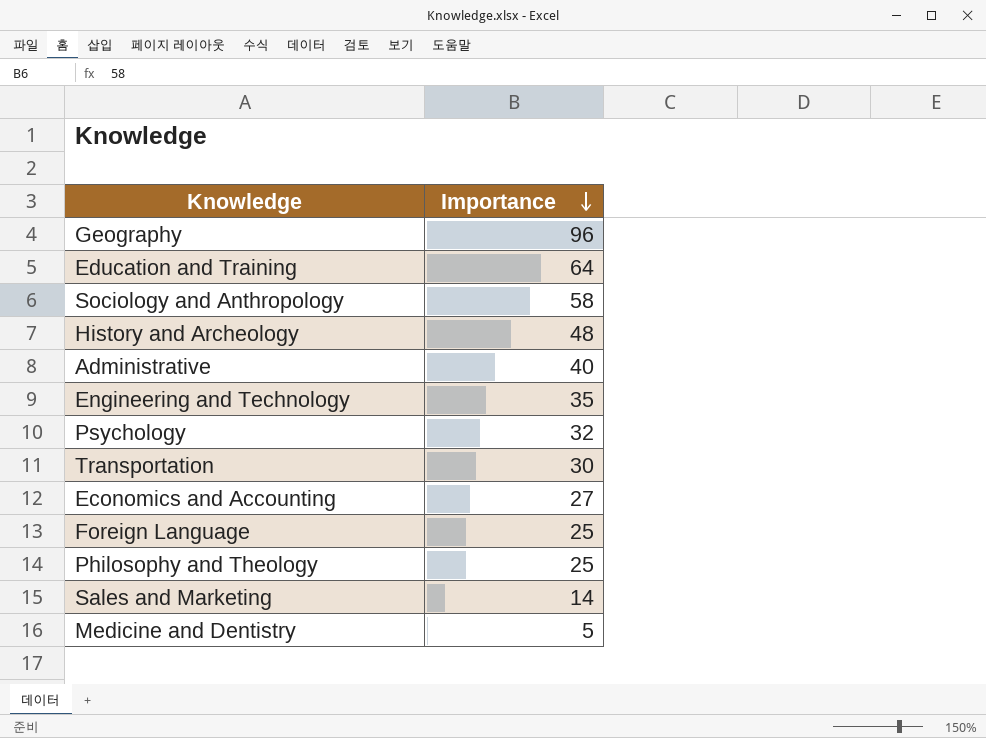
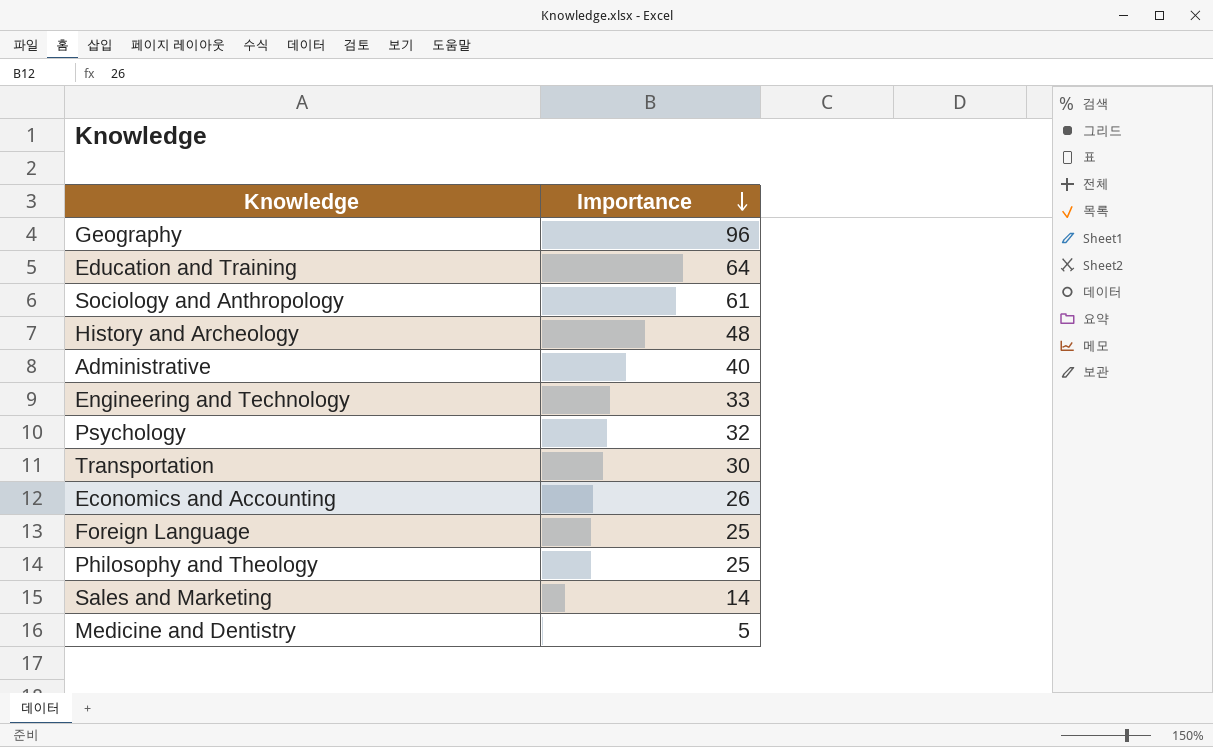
Sociology and Anthropology | Importance: 58 -> 61
Engineering and Technology | Importance: 35 -> 33
Economics and Accounting | Importance: 27 -> 26

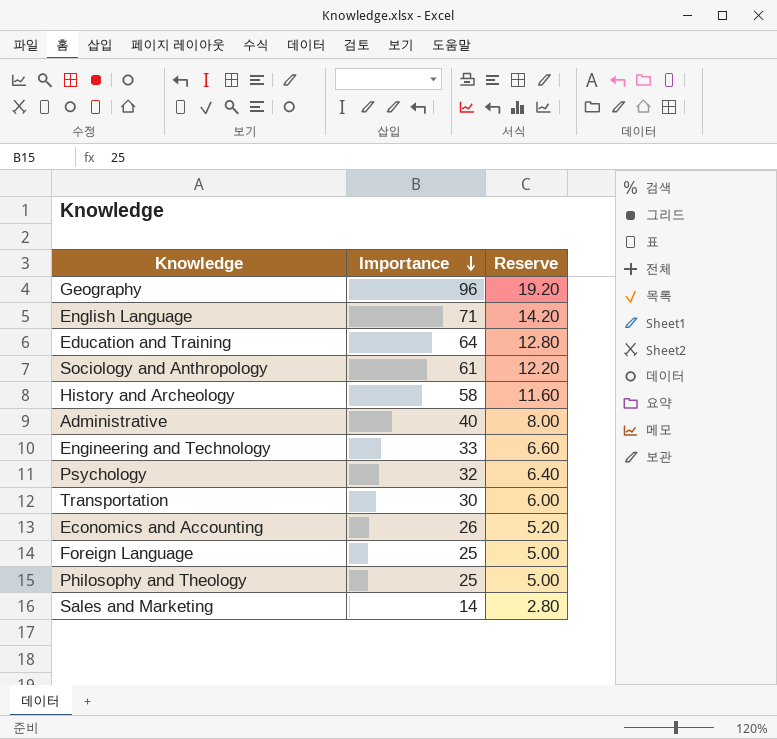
column Reserve | formula: none -> [Importance] * 0.2
row Medicine and Dentistry: 5 -> none
row English Language: none -> 71 | 14.20
History and Archeology | Importance: 48 -> 58

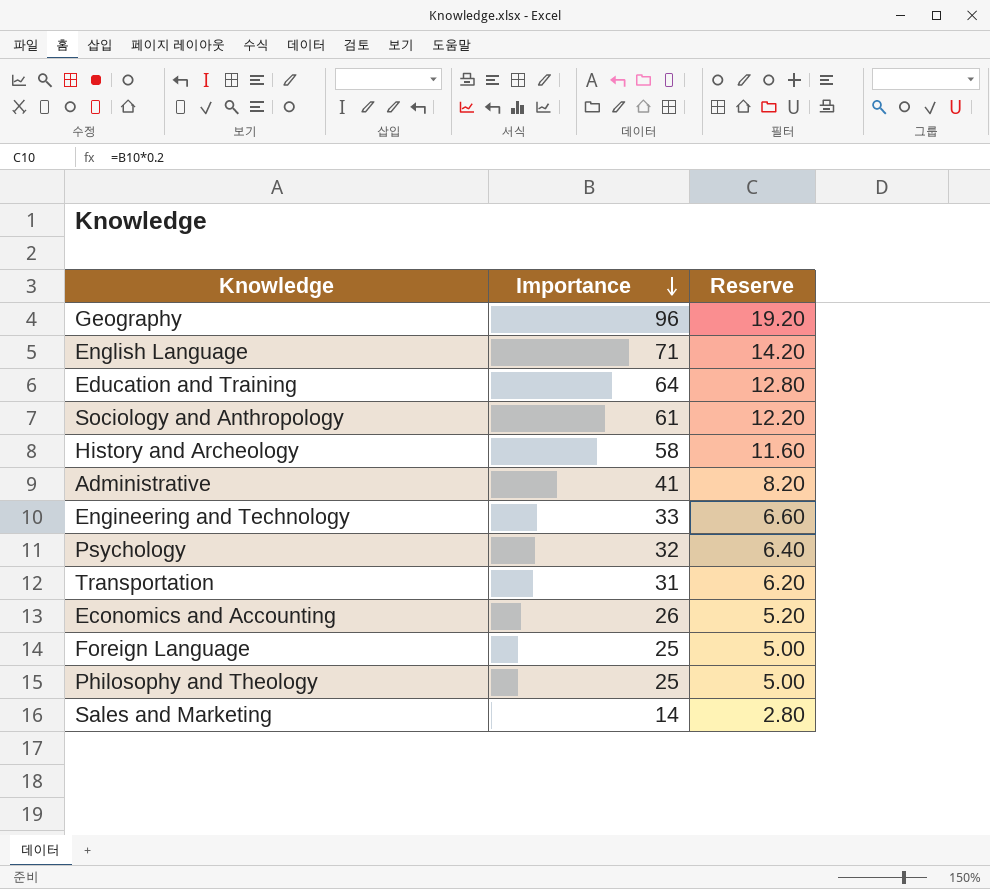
Administrative | Importance: 40 -> 41
Administrative | Reserve: 8.00 -> 8.20
Transportation | Importance: 30 -> 31
Transportation | Reserve: 6.00 -> 6.20

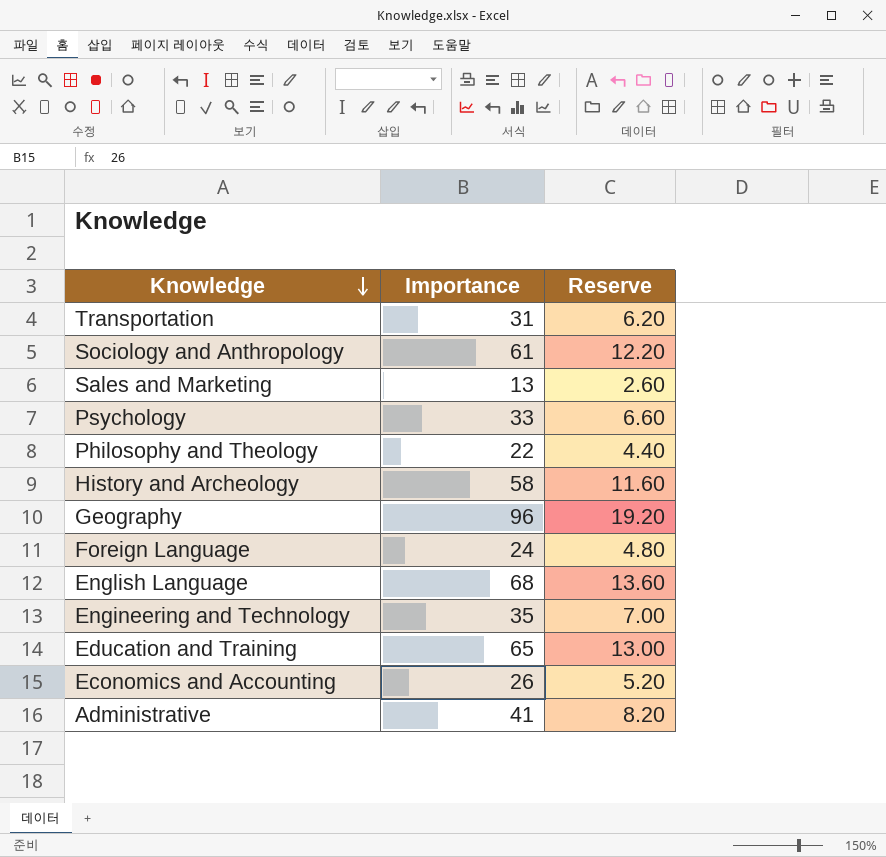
row order: Importance descending -> Knowledge descending
Sales and Marketing | Importance: 14 -> 13
Sales and Marketing | Reserve: 2.80 -> 2.60
Psychology | Importance: 32 -> 33
Psychology | Reserve: 6.40 -> 6.60
Philosophy and Theology | Importance: 25 -> 22
Philosophy and Theology | Reserve: 5.00 -> 4.40
Foreign Language | Importance: 25 -> 24
Foreign Language | Reserve: 5.00 -> 4.80
English Language | Importance: 71 -> 68
English Language | Reserve: 14.20 -> 13.60
Engineering and Technology | Importance: 33 -> 35
Engineering and Technology | Reserve: 6.60 -> 7.00
Education and Training | Importance: 64 -> 65
Education and Training | Reserve: 12.80 -> 13.00

